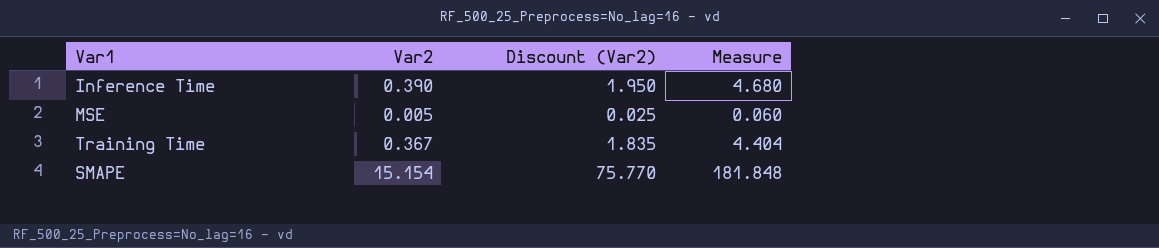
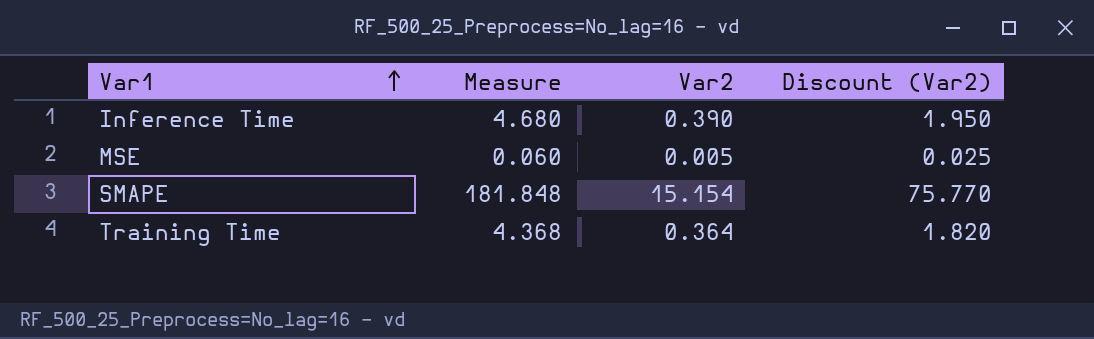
row order: none -> Var1 ascending
column Measure | position: 4 -> 2
Training Time | Measure: 4.404 -> 4.368
Training Time | Var2: 0.367 -> 0.364
Training Time | Discount (Var2): 1.835 -> 1.820

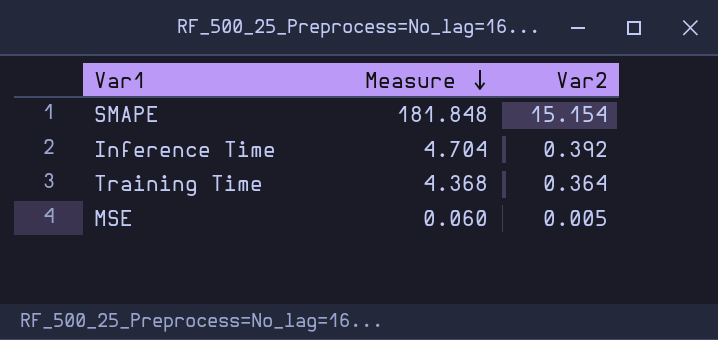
row order: Var1 ascending -> Measure descending
column Discount (Var2) | formula: [Var2] * 5 -> none
Inference Time | Measure: 4.680 -> 4.704
Inference Time | Var2: 0.390 -> 0.392

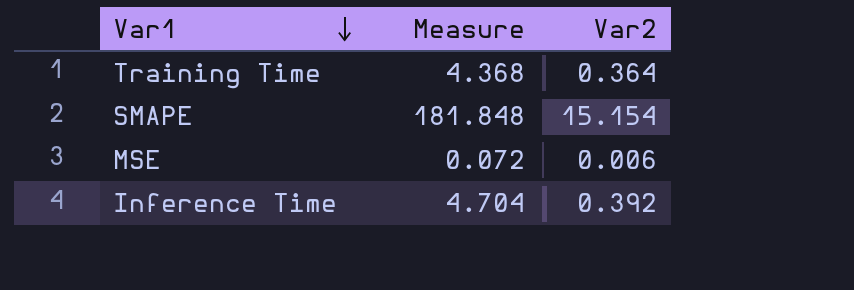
row order: Measure descending -> Var1 descending
MSE | Measure: 0.060 -> 0.072
MSE | Var2: 0.005 -> 0.006

